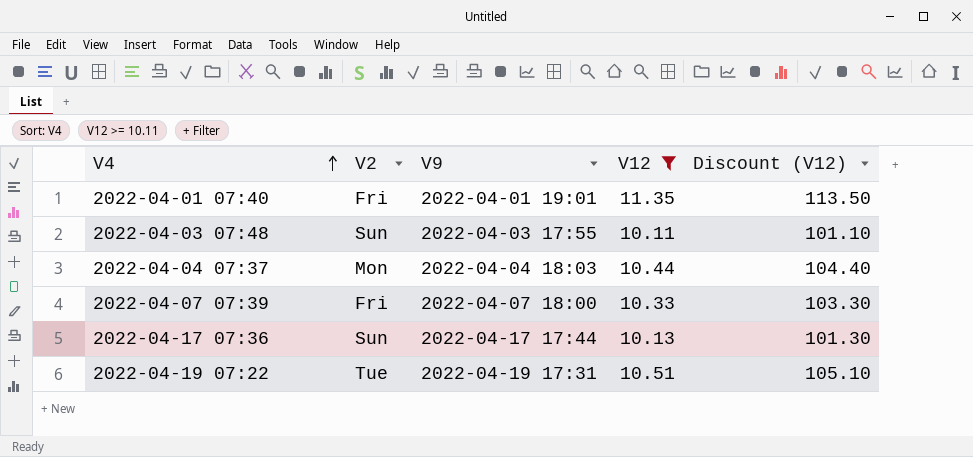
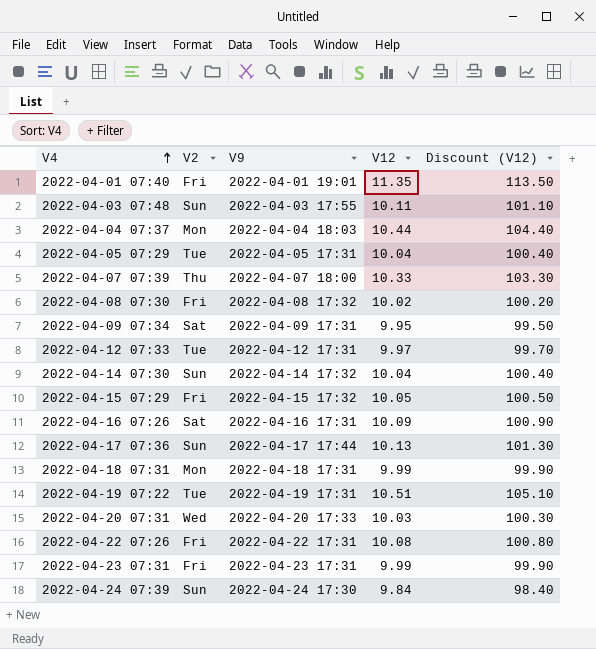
filter: V12 >= 10.11 -> none
2022-04-07 07:39 | V2: Fri -> Thu

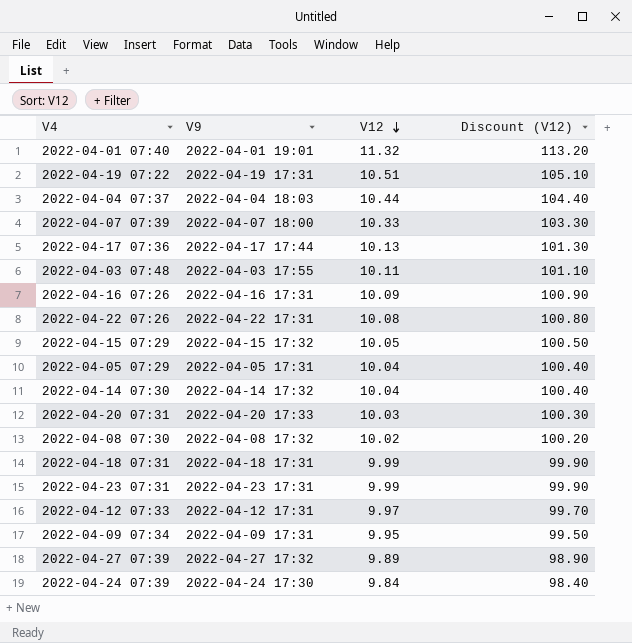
row order: V4 ascending -> V12 descending
column V2 | position: 2 -> none
2022-04-01 07:40 | V12: 11.35 -> 11.32
2022-04-01 07:40 | Discount (V12): 113.50 -> 113.20
row 2022-04-27 07:39: none -> 2022-04-27 17:32 | 9.89 | 98.90

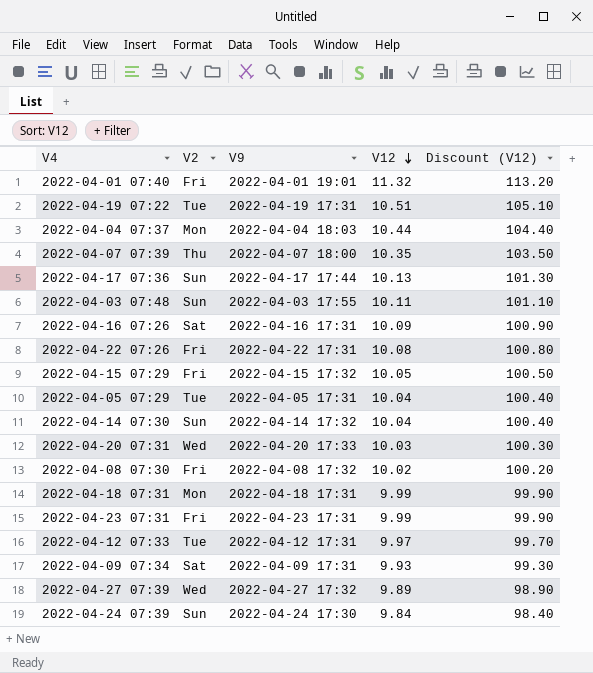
column V2 | position: none -> 2
2022-04-07 07:39 | V12: 10.33 -> 10.35
2022-04-07 07:39 | Discount (V12): 103.30 -> 103.50
2022-04-09 07:34 | V12: 9.95 -> 9.93
2022-04-09 07:34 | Discount (V12): 99.50 -> 99.30

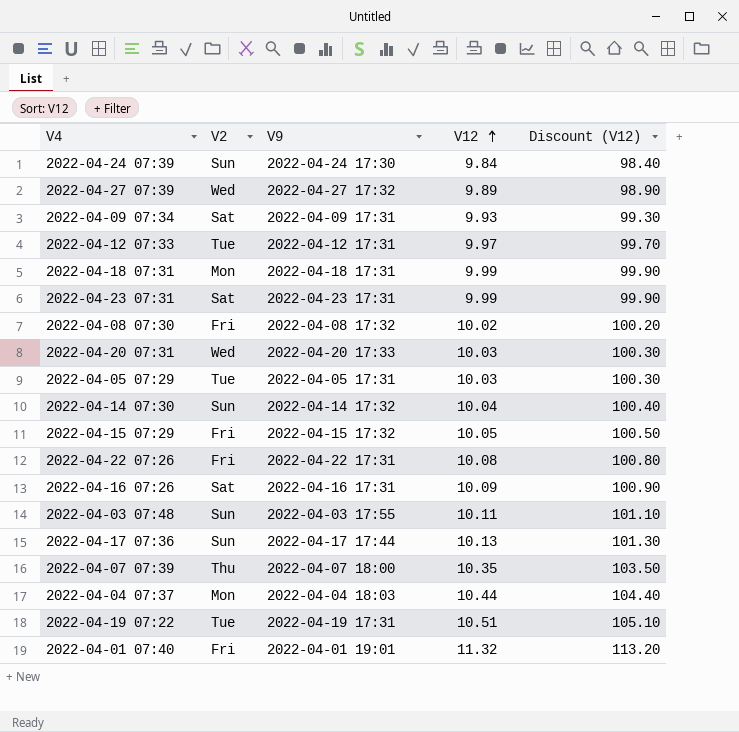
row order: V12 descending -> V12 ascending
2022-04-23 07:31 | V2: Fri -> Sat
2022-04-05 07:29 | V12: 10.04 -> 10.03
2022-04-05 07:29 | Discount (V12): 100.40 -> 100.30

